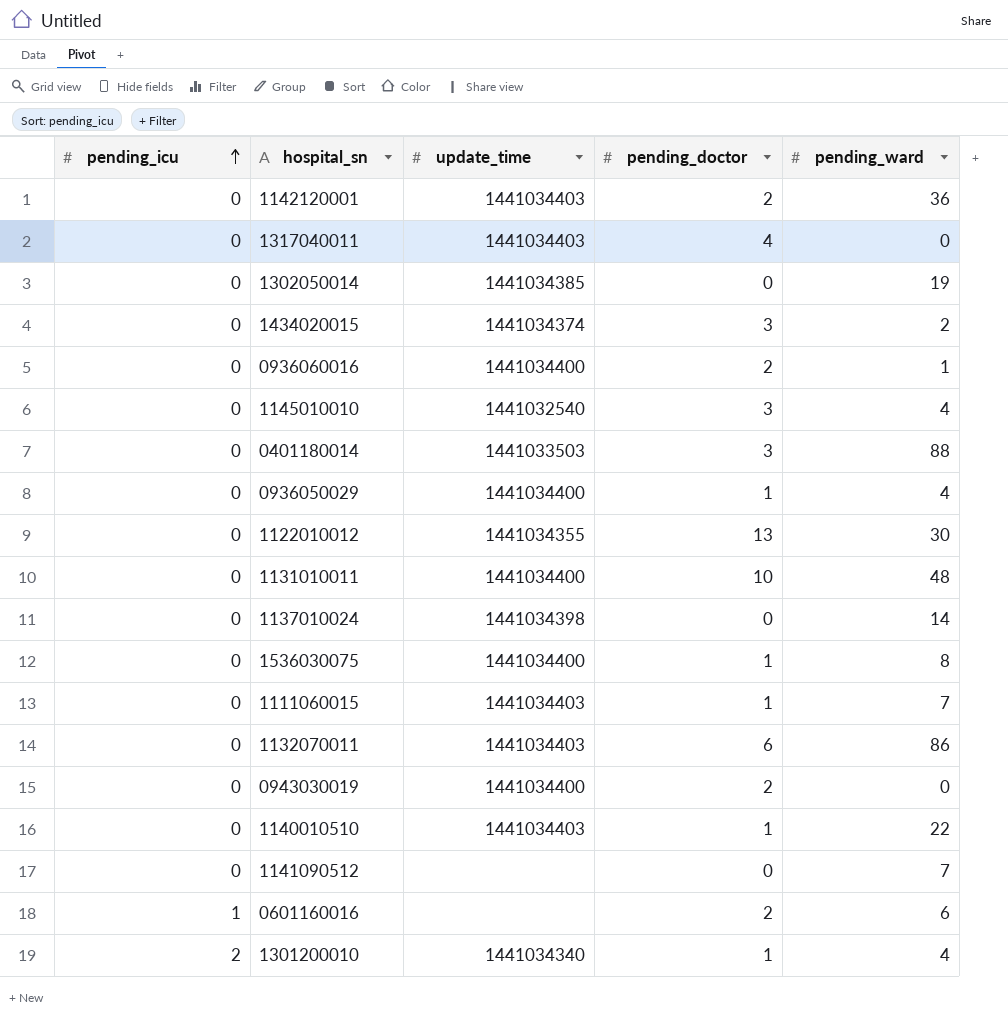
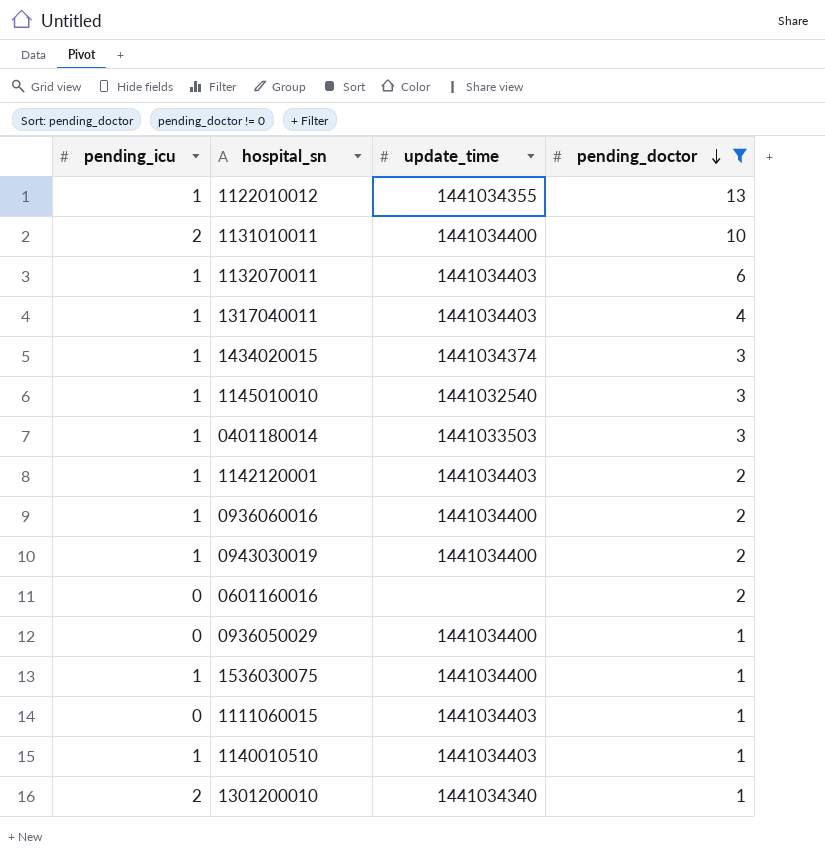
filter: none -> pending_doctor != 0
row order: pending_icu ascending -> pending_doctor descending
column pending_ward | position: 5 -> none
1122010012 | pending_icu: 0 -> 1
1131010011 | pending_icu: 0 -> 2
1132070011 | pending_icu: 0 -> 1
1317040011 | pending_icu: 0 -> 1
1434020015 | pending_icu: 0 -> 1
1145010010 | pending_icu: 0 -> 1
0401180014 | pending_icu: 0 -> 1
1142120001 | pending_icu: 0 -> 1
0936060016 | pending_icu: 0 -> 1
0943030019 | pending_icu: 0 -> 1
0601160016 | pending_icu: 1 -> 0
1536030075 | pending_icu: 0 -> 1
1140010510 | pending_icu: 0 -> 1

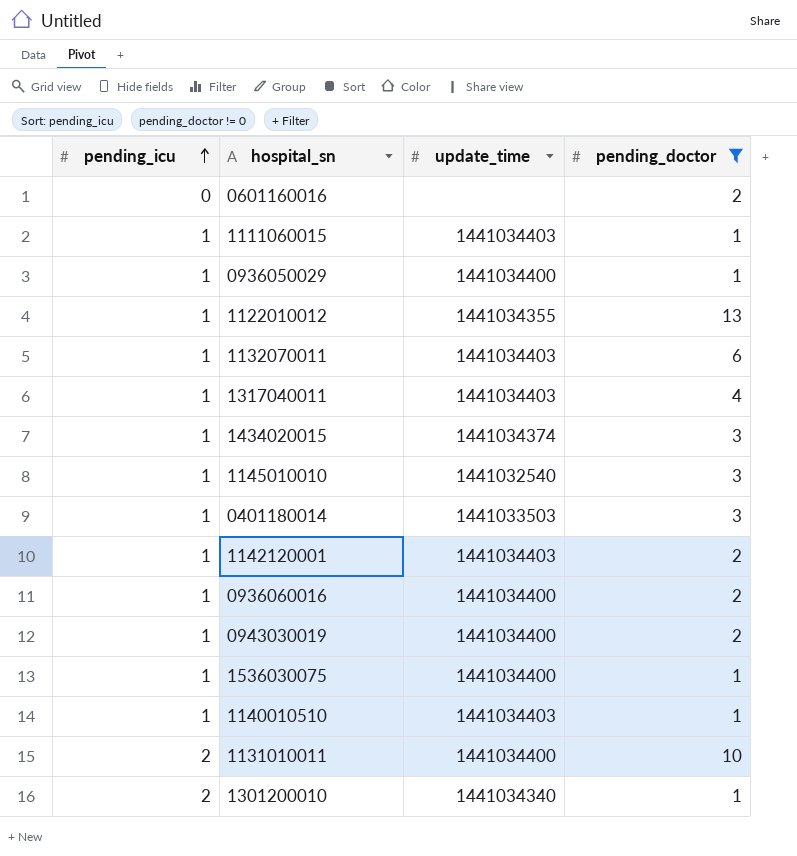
row order: pending_doctor descending -> pending_icu ascending
1111060015 | pending_icu: 0 -> 1
0936050029 | pending_icu: 0 -> 1

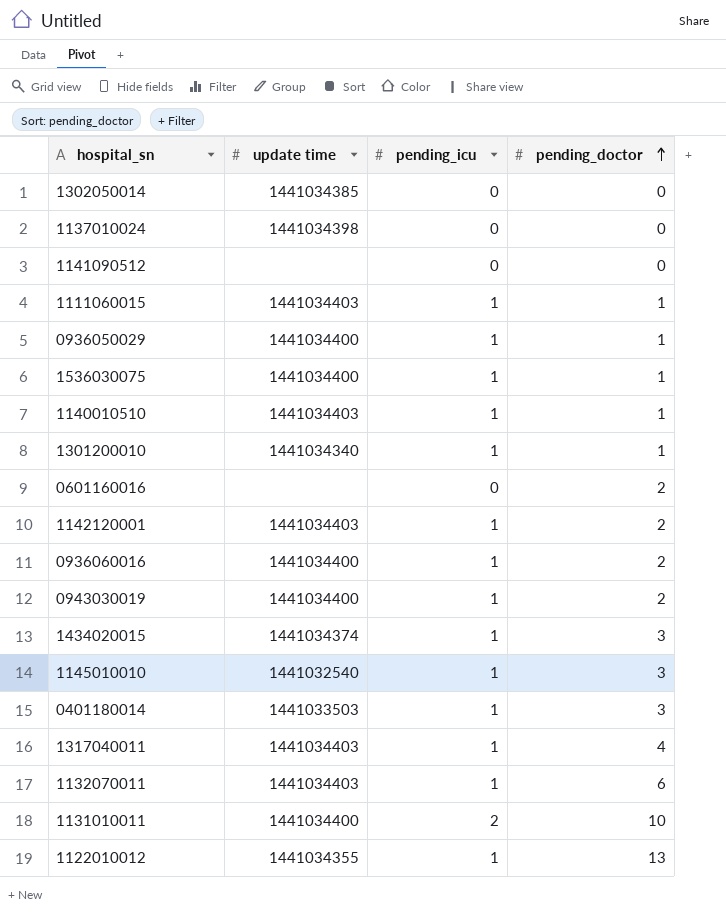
filter: pending_doctor != 0 -> none
row order: pending_icu ascending -> pending_doctor ascending
column name: update_time -> update time
column pending_icu | position: 1 -> 3
1301200010 | pending_icu: 2 -> 1

